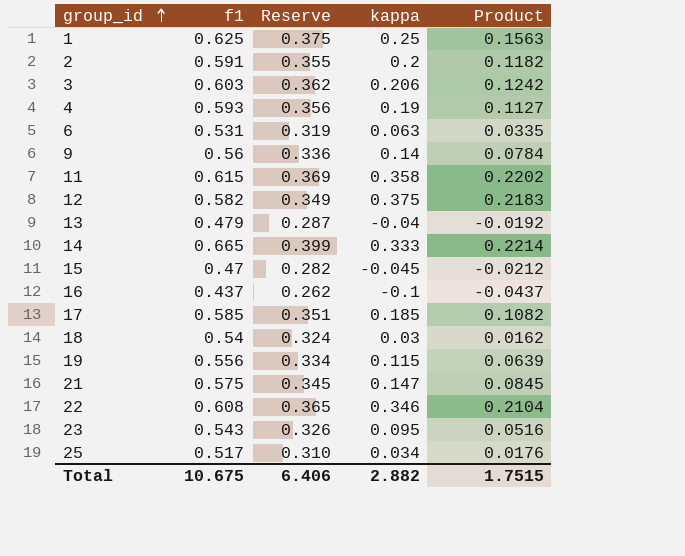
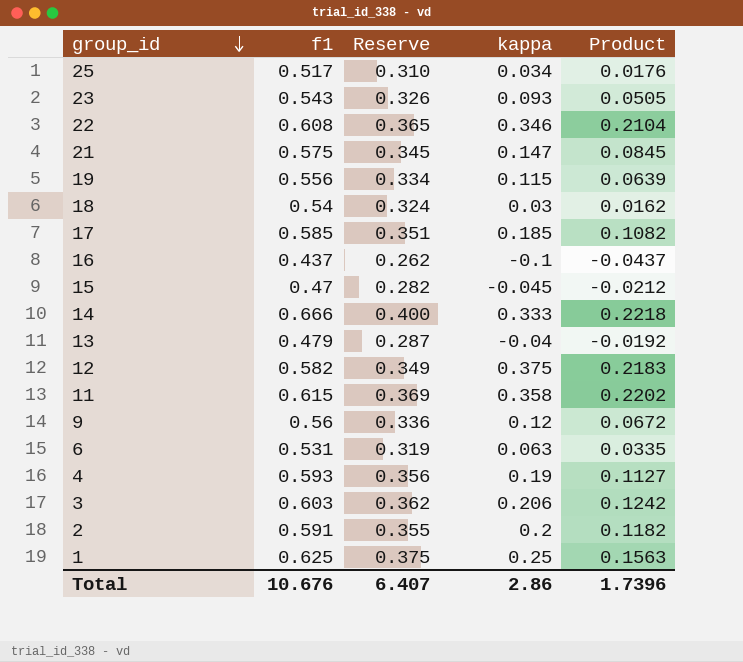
row order: group_id ascending -> group_id descending
23 | kappa: 0.095 -> 0.093
23 | Product: 0.0516 -> 0.0505
14 | f1: 0.665 -> 0.666
14 | Reserve: 0.399 -> 0.400
14 | Product: 0.2214 -> 0.2218
9 | kappa: 0.14 -> 0.12
9 | Product: 0.0784 -> 0.0672
Total | f1: 10.675 -> 10.676
Total | Reserve: 6.406 -> 6.407
Total | kappa: 2.882 -> 2.86
Total | Product: 1.7515 -> 1.7396

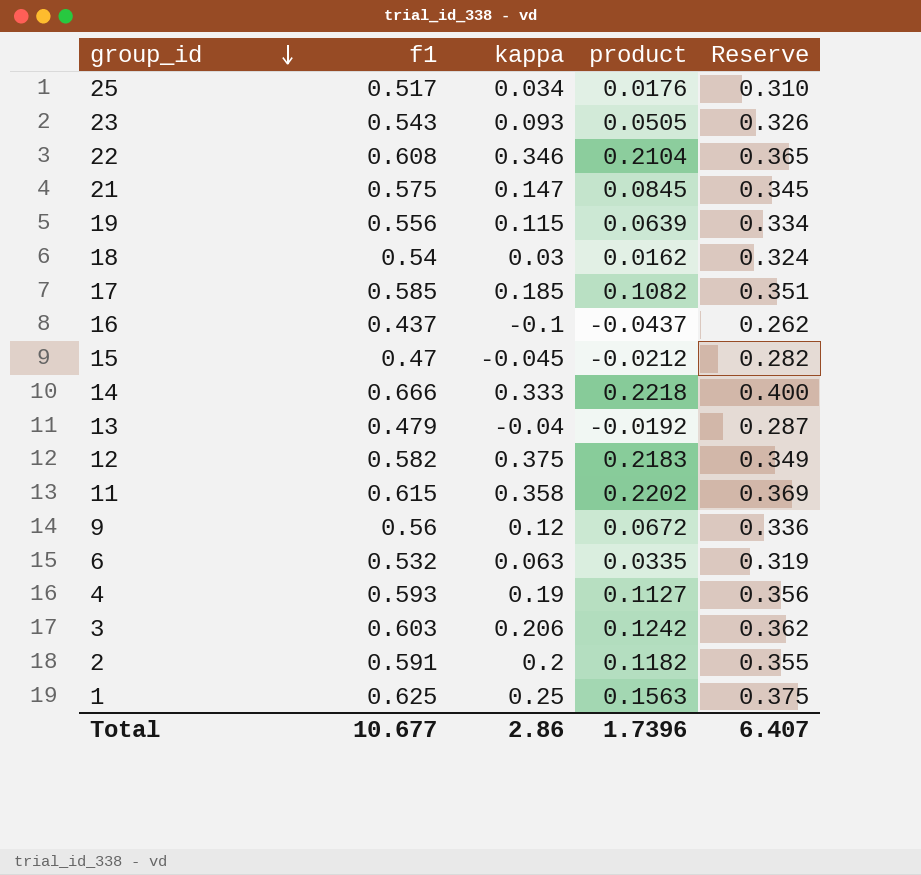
column name: Product -> product
column Reserve | position: 3 -> 5
6 | f1: 0.531 -> 0.532
Total | f1: 10.676 -> 10.677

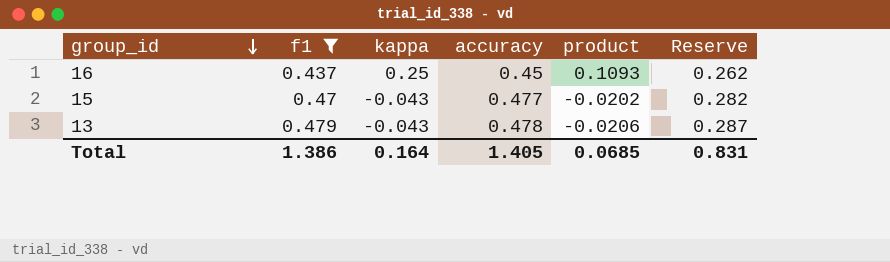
filter: none -> f1 <= 0.479
column accuracy | position: none -> 4
16 | kappa: -0.1 -> 0.25
16 | product: -0.0437 -> 0.1093
15 | kappa: -0.045 -> -0.043
15 | product: -0.0212 -> -0.0202
13 | kappa: -0.04 -> -0.043
13 | product: -0.0192 -> -0.0206
Total | f1: 10.677 -> 1.386
Total | kappa: 2.86 -> 0.164
Total | product: 1.7396 -> 0.0685
Total | Reserve: 6.407 -> 0.831

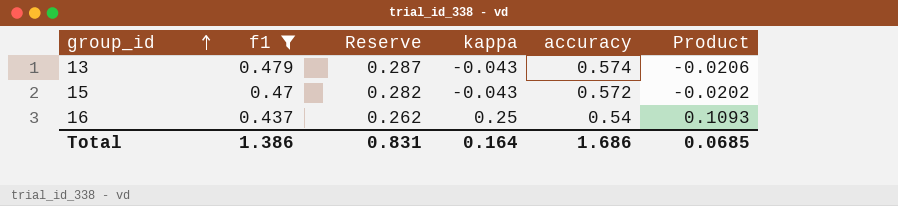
row order: group_id descending -> group_id ascending
column Reserve | position: 6 -> 3
column name: product -> Product
13 | accuracy: 0.478 -> 0.574
15 | accuracy: 0.477 -> 0.572
16 | accuracy: 0.45 -> 0.54
Total | accuracy: 1.405 -> 1.686

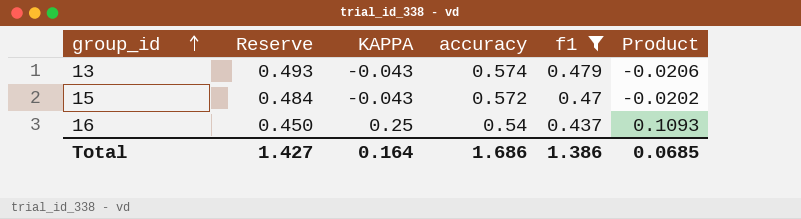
column Reserve | formula: [f1] * 0.6 -> [f1] * 1.03
column name: kappa -> KAPPA
column f1 | position: 2 -> 5
Total | Reserve: 0.831 -> 1.427

